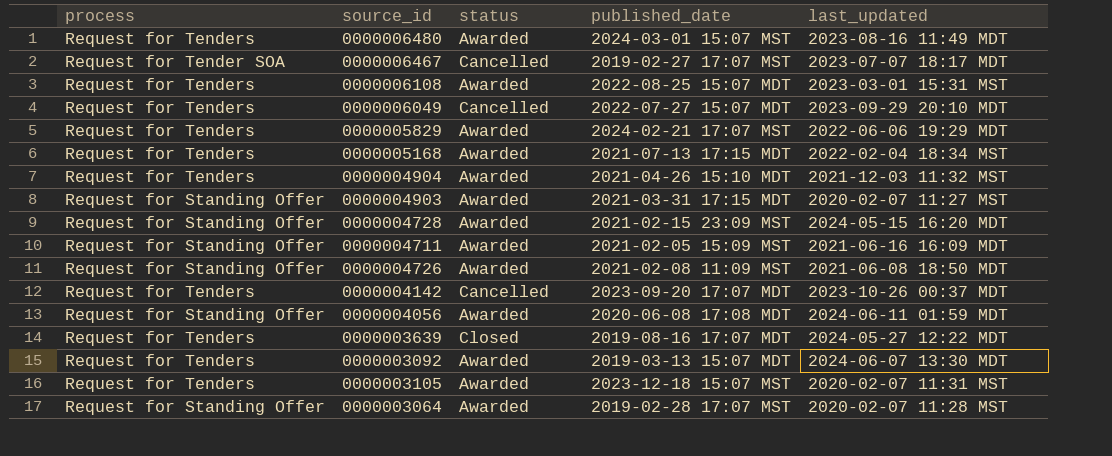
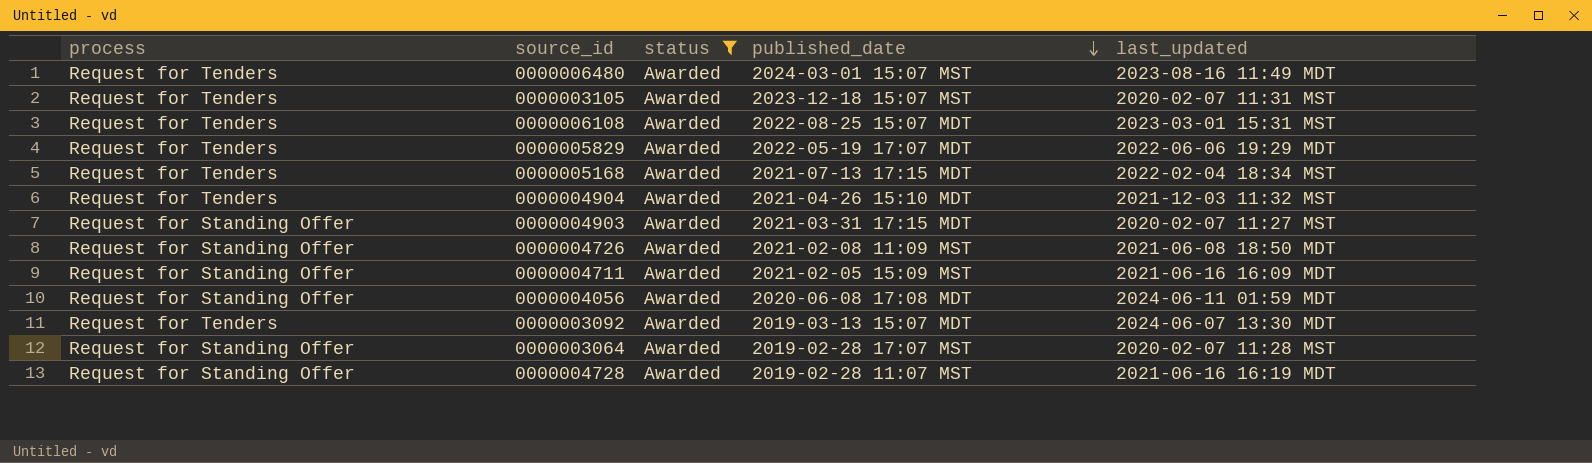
filter: none -> status = Awarded
row order: none -> published_date descending
0000005829 | published_date: 2024-02-21 17:07 MST -> 2022-05-19 17:07 MDT
0000004728 | published_date: 2021-02-15 23:09 MST -> 2019-02-28 11:07 MST
0000004728 | last_updated: 2024-05-15 16:20 MDT -> 2021-06-16 16:19 MDT

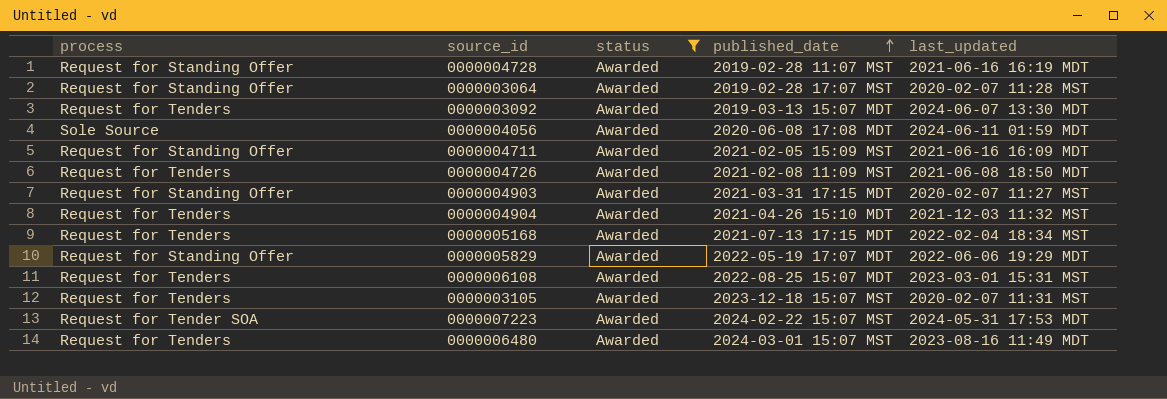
row order: published_date descending -> published_date ascending
0000004056 | process: Request for Standing Offer -> Sole Source
0000004726 | process: Request for Standing Offer -> Request for Tenders
0000005829 | process: Request for Tenders -> Request for Standing Offer
row 0000007223: none -> Request for Tender SOA | Awarded | 2024-02-22 15:07 MST | 2024-05-31 17:53 MDT

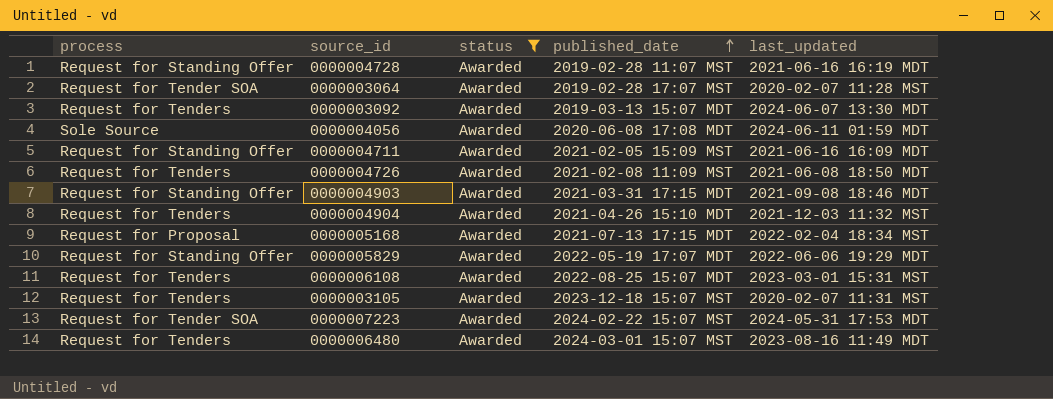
0000003064 | process: Request for Standing Offer -> Request for Tender SOA
0000004903 | last_updated: 2020-02-07 11:27 MST -> 2021-09-08 18:46 MDT
0000005168 | process: Request for Tenders -> Request for Proposal

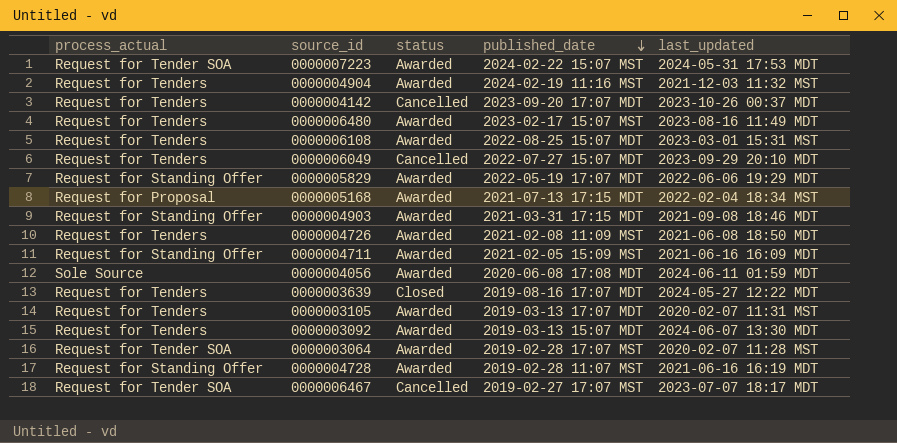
filter: status = Awarded -> none
row order: published_date ascending -> published_date descending
column name: process -> process_actual
0000004904 | published_date: 2021-04-26 15:10 MDT -> 2024-02-19 11:16 MST
0000006480 | published_date: 2024-03-01 15:07 MST -> 2023-02-17 15:07 MST
0000003105 | published_date: 2023-12-18 15:07 MST -> 2019-03-13 17:07 MDT

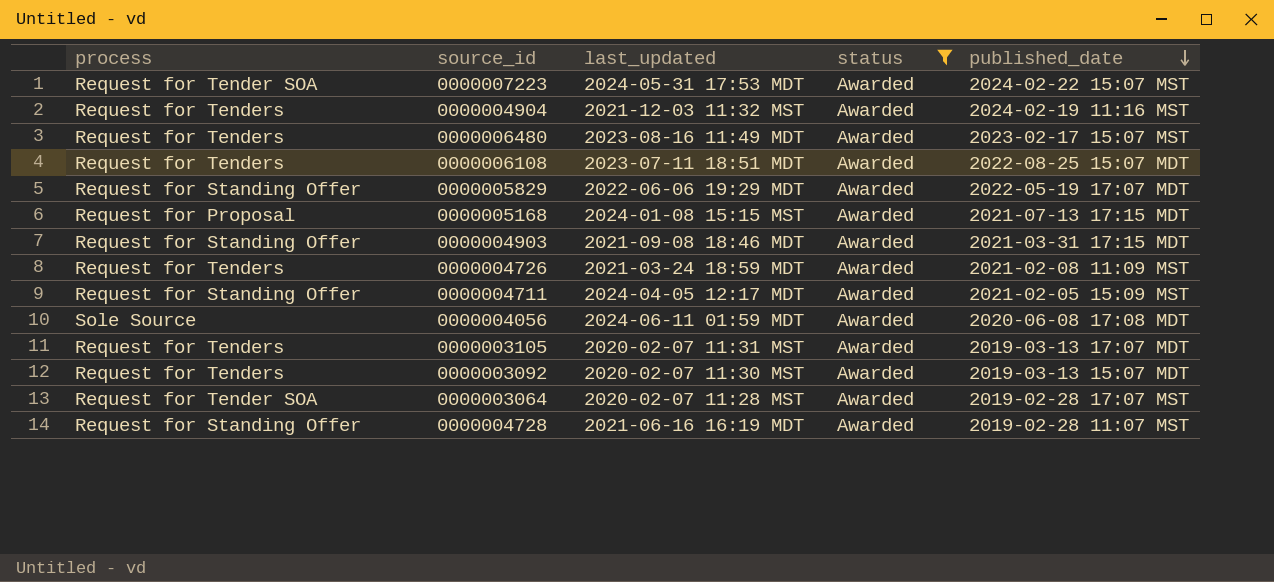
filter: none -> status = Awarded
column name: process_actual -> process
column last_updated | position: 5 -> 3
0000006108 | last_updated: 2023-03-01 15:31 MST -> 2023-07-11 18:51 MDT
0000005168 | last_updated: 2022-02-04 18:34 MST -> 2024-01-08 15:15 MST
0000004726 | last_updated: 2021-06-08 18:50 MDT -> 2021-03-24 18:59 MDT
0000004711 | last_updated: 2021-06-16 16:09 MDT -> 2024-04-05 12:17 MDT
0000003092 | last_updated: 2024-06-07 13:30 MDT -> 2020-02-07 11:30 MST

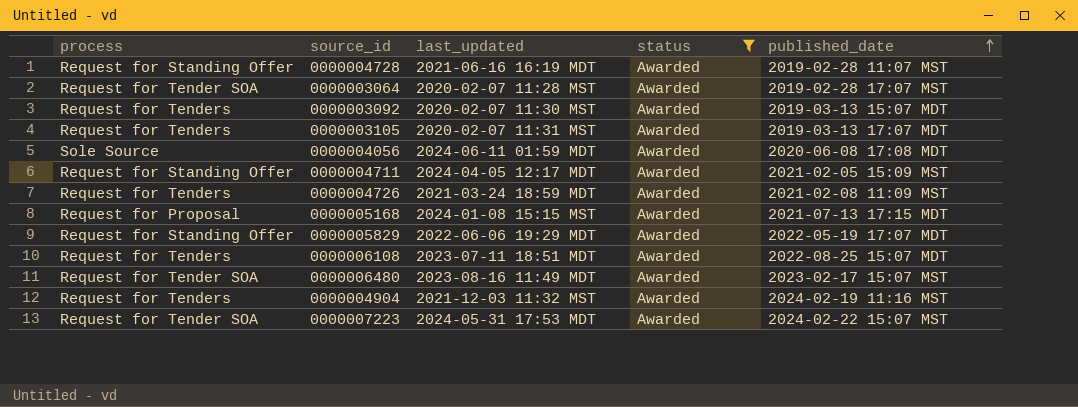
row order: published_date descending -> published_date ascending
row 0000004903: Request for Standing Offer | 2021-09-08 18:46 MDT | Awarded | 2021-03-31 17:15 MDT -> none
0000006480 | process: Request for Tenders -> Request for Tender SOA

